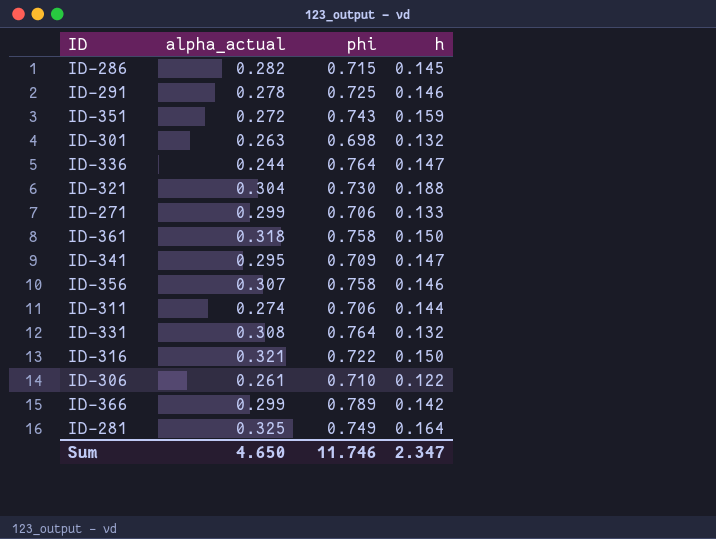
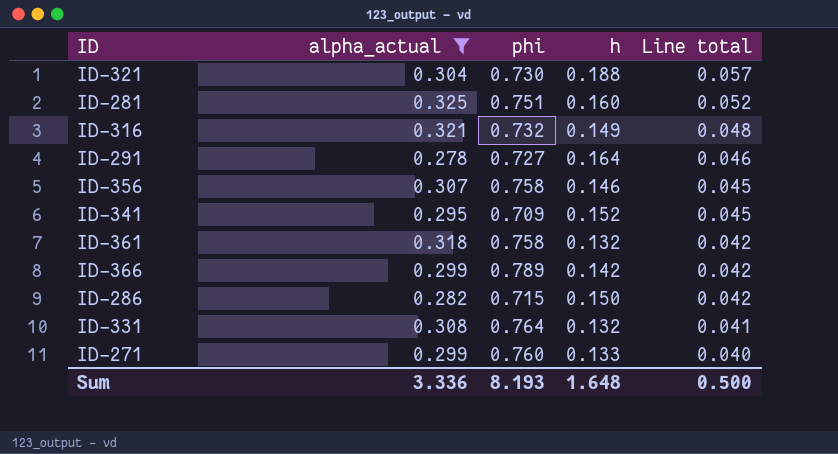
filter: none -> alpha_actual >= 0.278
row order: none -> Line total descending
column Line total | formula: none -> [alpha_actual] * [h]
ID-281 | phi: 0.749 -> 0.751
ID-281 | h: 0.164 -> 0.160
ID-316 | phi: 0.722 -> 0.732
ID-316 | h: 0.150 -> 0.149
ID-291 | phi: 0.725 -> 0.727
ID-291 | h: 0.146 -> 0.164
ID-341 | h: 0.147 -> 0.152
ID-361 | h: 0.150 -> 0.132
ID-286 | h: 0.145 -> 0.150
ID-271 | phi: 0.706 -> 0.760
Sum | alpha_actual: 4.650 -> 3.336
Sum | phi: 11.746 -> 8.193
Sum | h: 2.347 -> 1.648

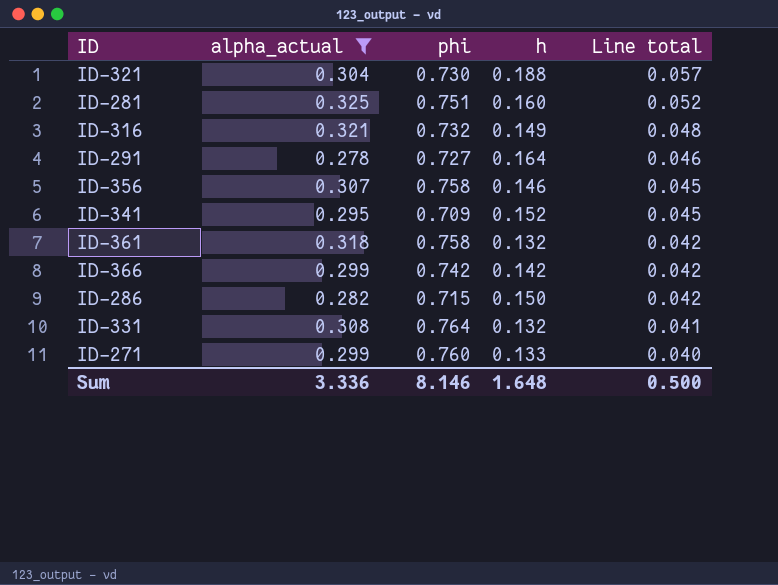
ID-366 | phi: 0.789 -> 0.742
Sum | phi: 8.193 -> 8.146

